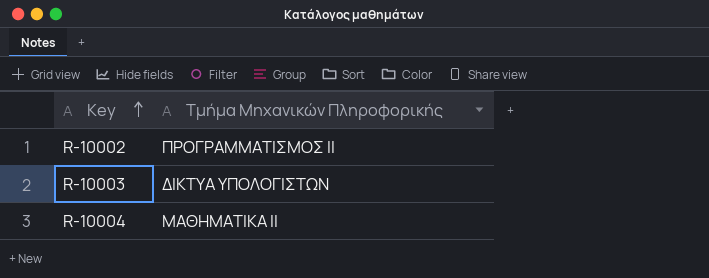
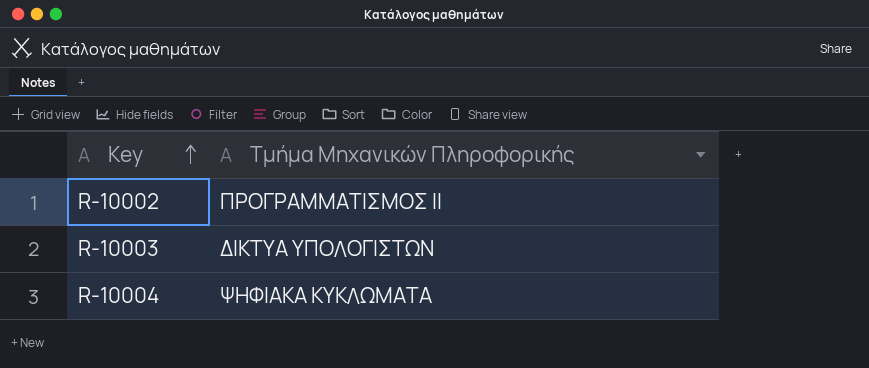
R-10004 | Τμήμα Μηχανικών Πληροφορικής: ΜΑΘΗΜΑΤΙΚΑ ΙI -> ΨΗΦΙΑΚΑ ΚΥΚΛΩΜΑΤΑ

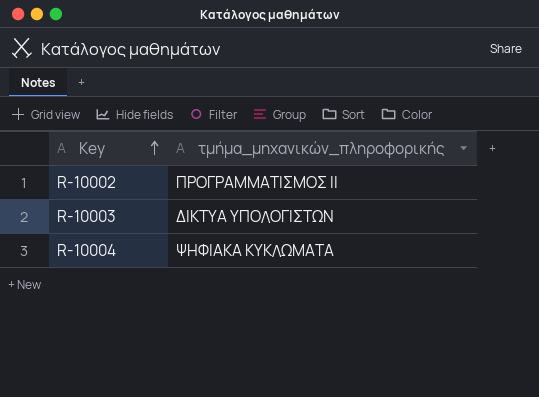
column name: Τμήμα Μηχανικών Πληροφορικής -> τμήμα_μηχανικών_πληροφορικής

